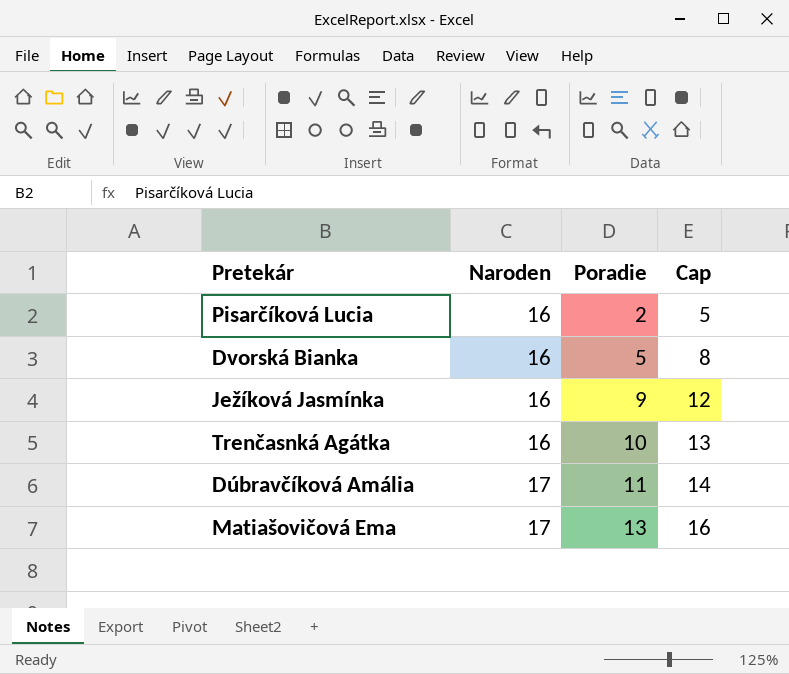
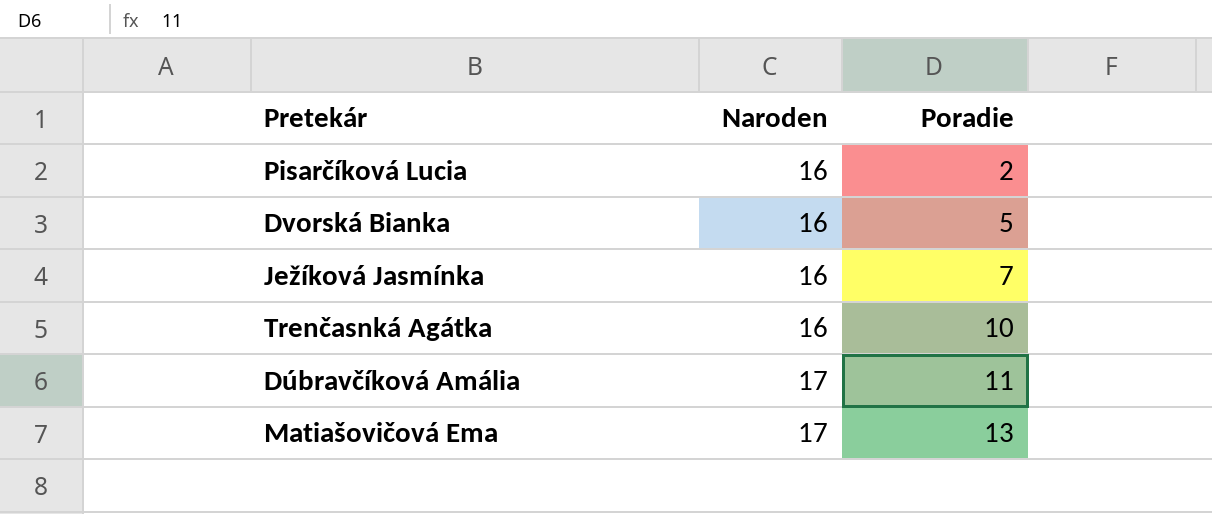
column Cap | formula: [Poradie] + 3 -> none
Ježíková Jasmínka | Poradie: 9 -> 7

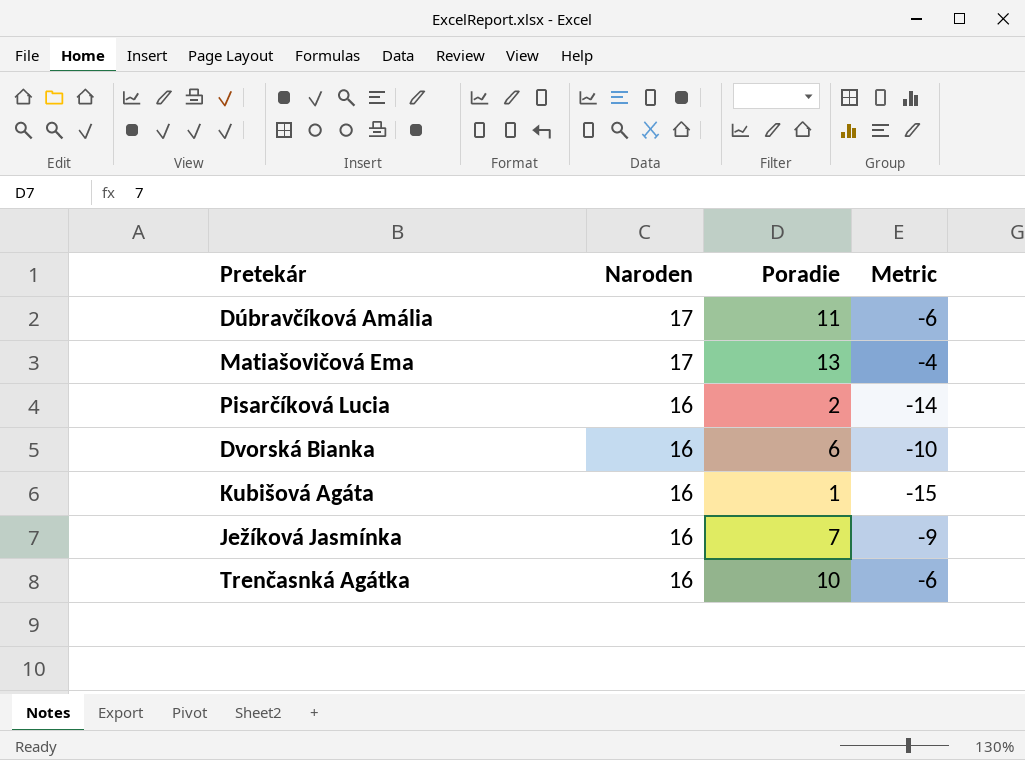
row order: Naroden ascending -> Naroden descending
column Metric | formula: none -> [Poradie] - [Naroden]
Dvorská Bianka | Poradie: 5 -> 6
row Kubišová Agáta: none -> 16 | 1 | -15

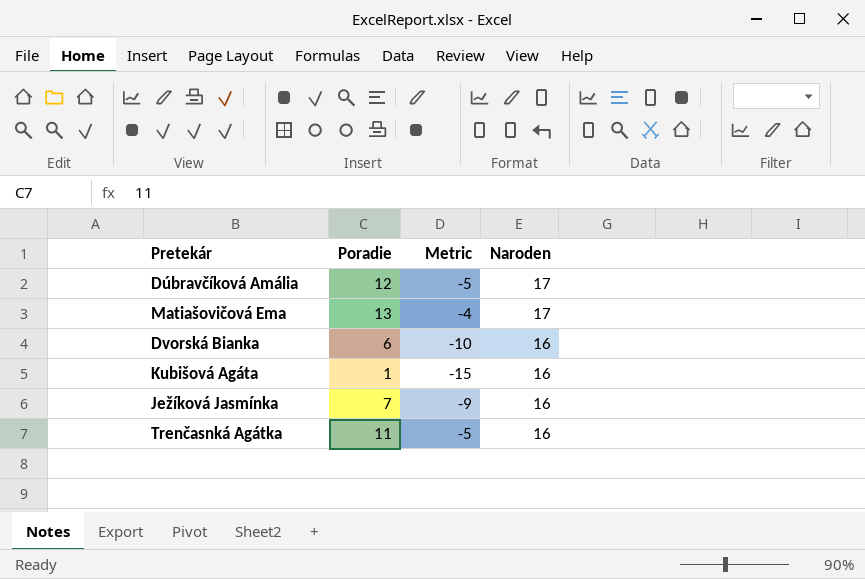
column Naroden | position: 2 -> 4
row Pisarčíková Lucia: 16 | 2 | -14 -> none
Dúbravčíková Amália | Poradie: 11 -> 12
Dúbravčíková Amália | Metric: -6 -> -5
Trenčasnká Agátka | Poradie: 10 -> 11
Trenčasnká Agátka | Metric: -6 -> -5

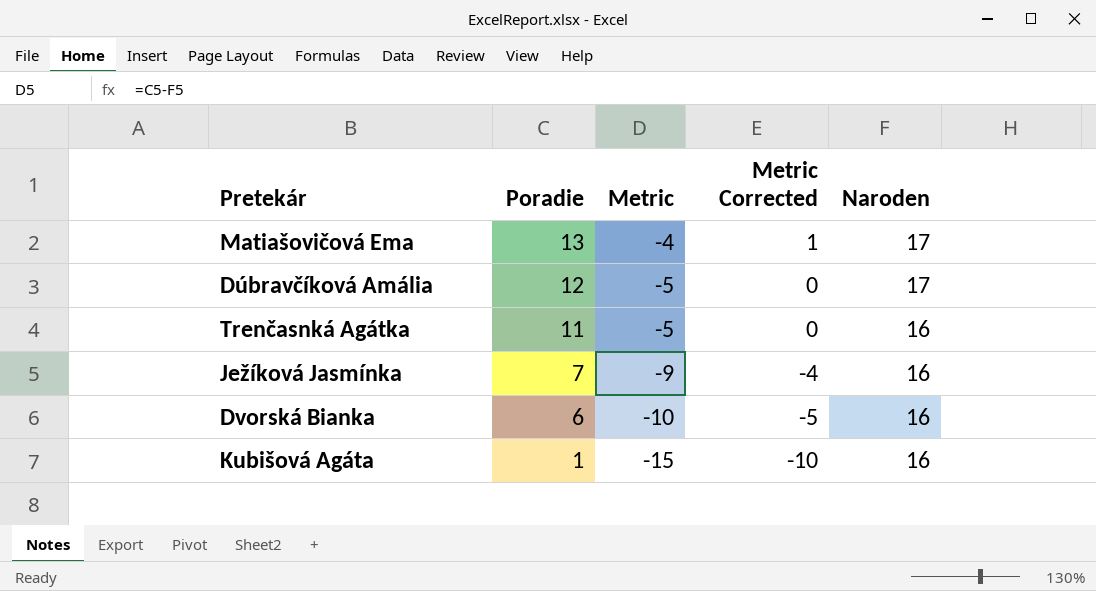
row order: Naroden descending -> Poradie descending
column Metric Corrected | formula: none -> [Metric] + 5

